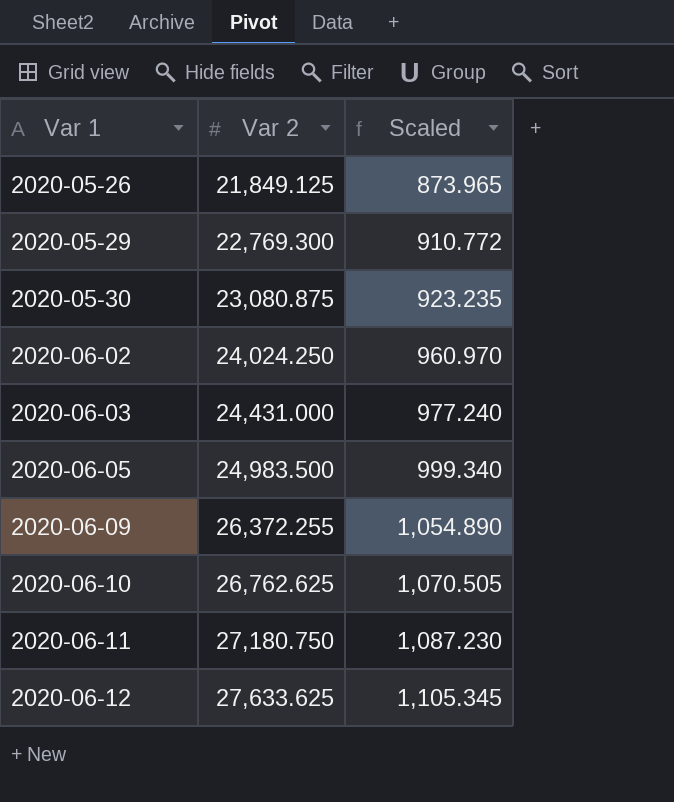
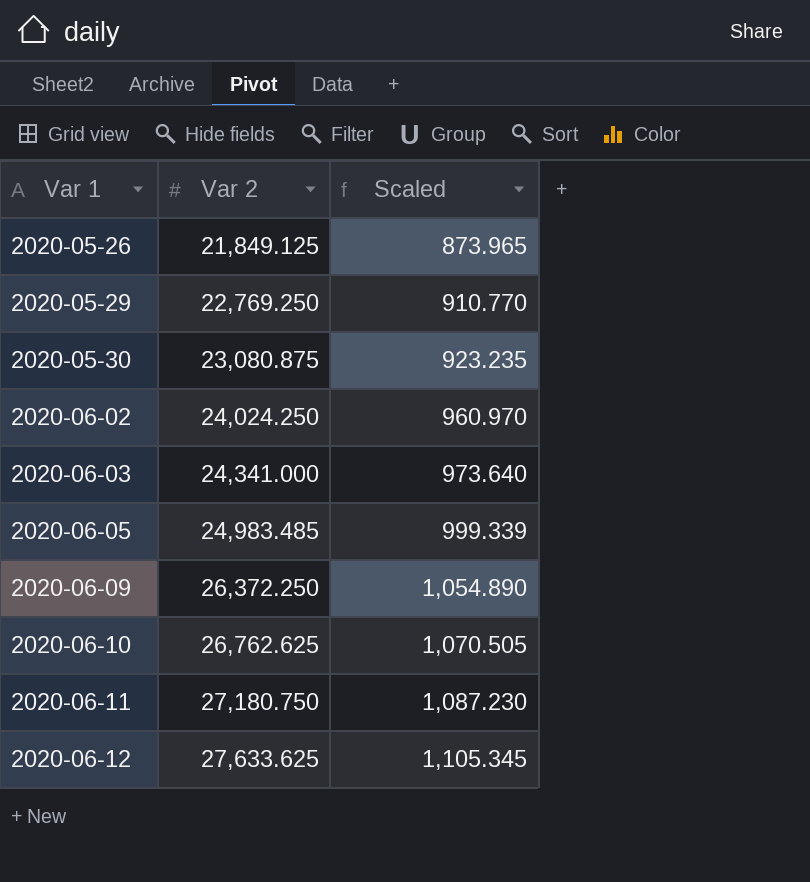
2020-05-29 | Var 2: 22,769.300 -> 22,769.250
2020-05-29 | Scaled: 910.772 -> 910.770
2020-06-03 | Var 2: 24,431.000 -> 24,341.000
2020-06-03 | Scaled: 977.240 -> 973.640
2020-06-05 | Var 2: 24,983.500 -> 24,983.485
2020-06-05 | Scaled: 999.340 -> 999.339
2020-06-09 | Var 2: 26,372.255 -> 26,372.250

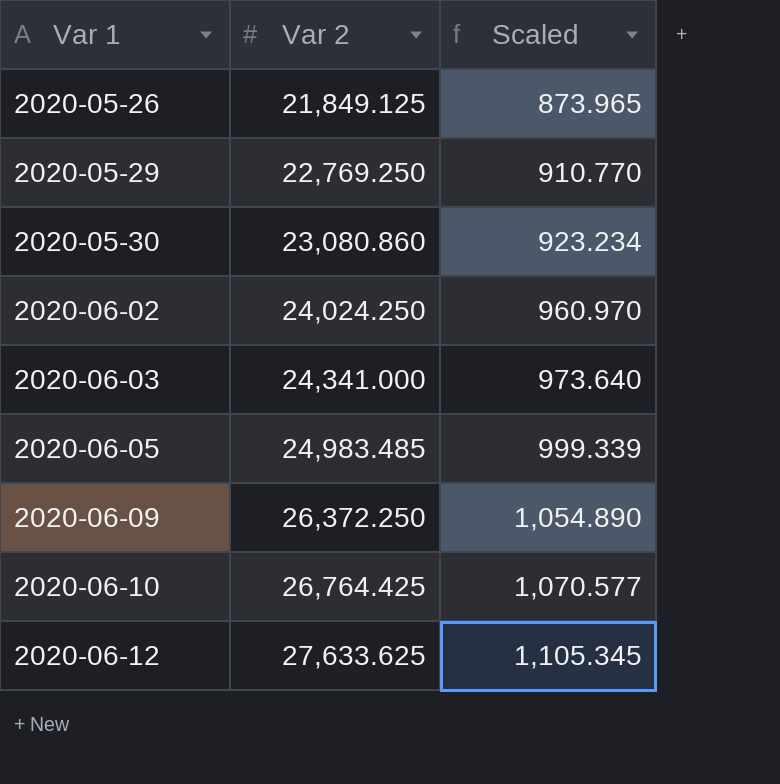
row 2020-06-11: 27,180.750 | 1,087.230 -> none
2020-05-30 | Var 2: 23,080.875 -> 23,080.860
2020-05-30 | Scaled: 923.235 -> 923.234
2020-06-10 | Var 2: 26,762.625 -> 26,764.425
2020-06-10 | Scaled: 1,070.505 -> 1,070.577

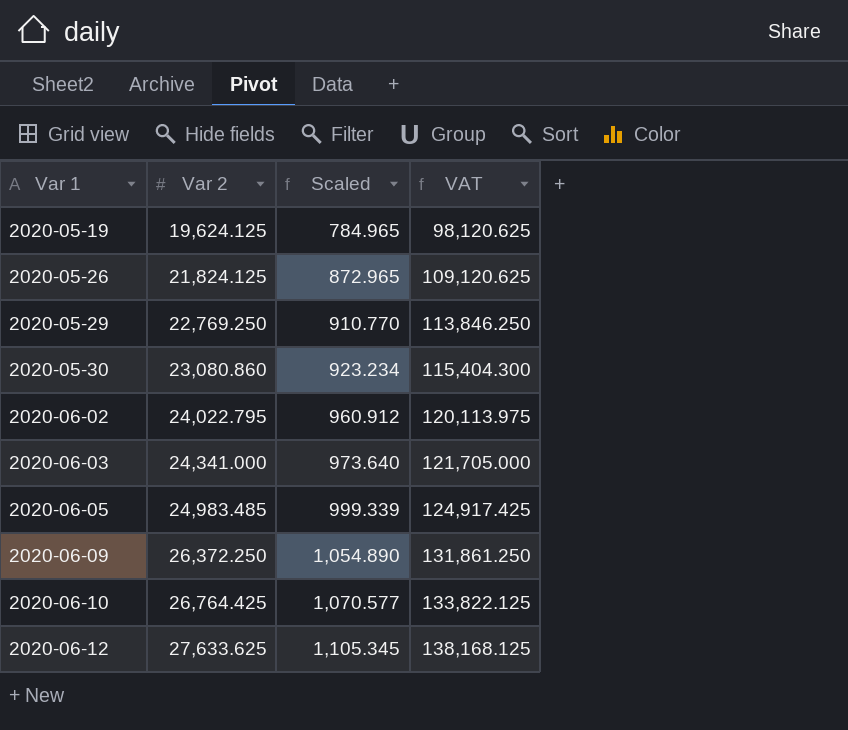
column VAT | formula: none -> [Var 2] * 5
row 2020-05-19: none -> 19,624.125 | 784.965 | 98,120.625
2020-05-26 | Var 2: 21,849.125 -> 21,824.125
2020-05-26 | Scaled: 873.965 -> 872.965
2020-06-02 | Var 2: 24,024.250 -> 24,022.795
2020-06-02 | Scaled: 960.970 -> 960.912

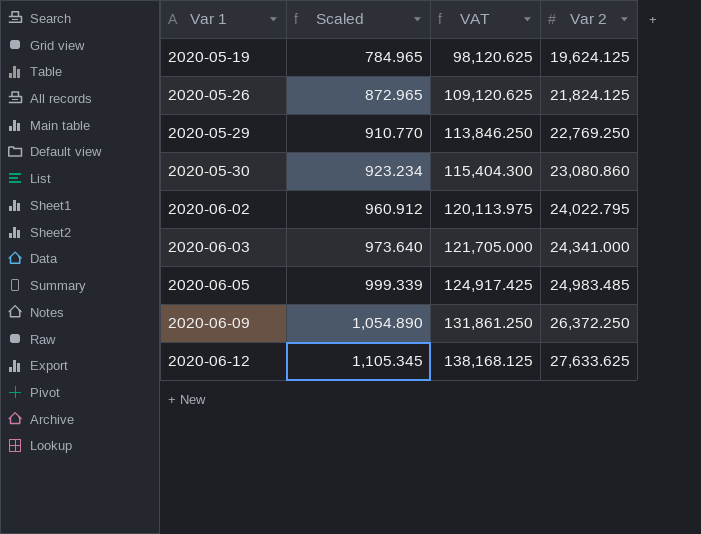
column Var 2 | position: 2 -> 4
row 2020-06-10: 26,764.425 | 1,070.577 | 133,822.125 -> none

